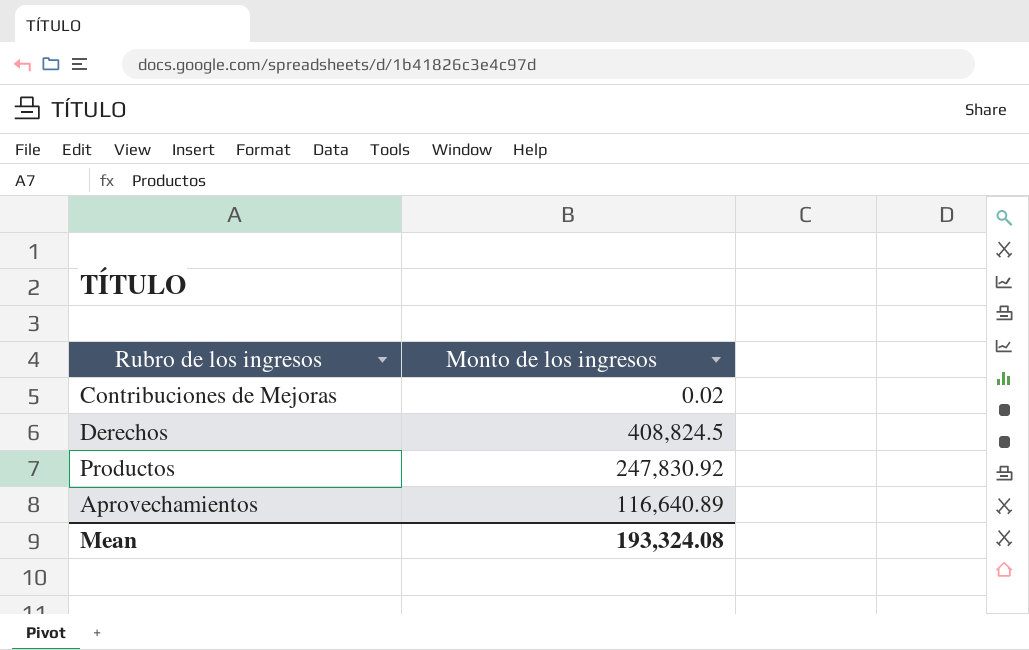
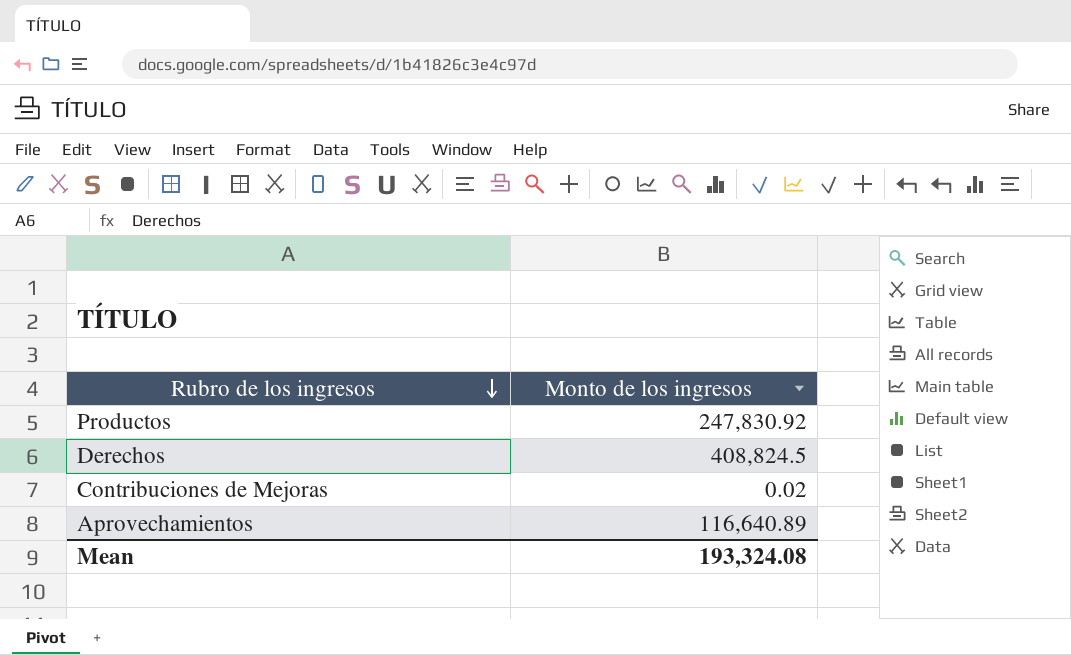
row order: none -> Rubro de los ingresos descending

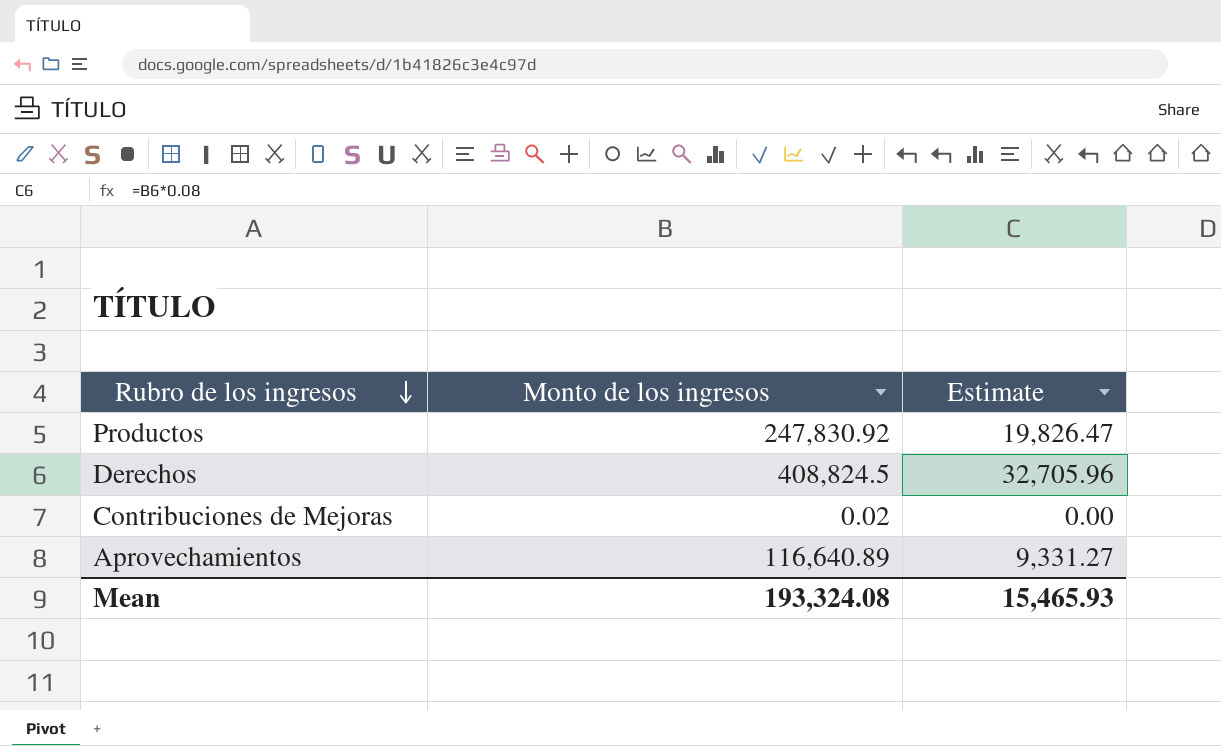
column Estimate | formula: none -> [Monto de los ingresos] * 0.08

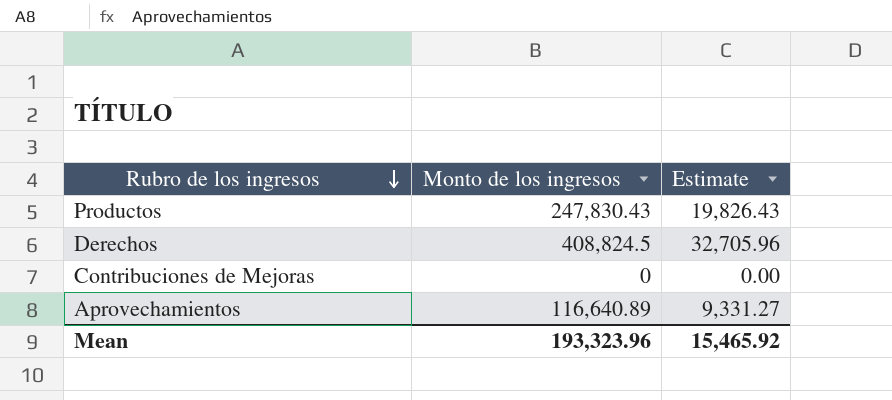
Productos | Monto de los ingresos: 247,830.92 -> 247,830.43
Productos | Estimate: 19,826.47 -> 19,826.43
Contribuciones de Mejoras | Monto de los ingresos: 0.02 -> 0
Mean | Monto de los ingresos: 193,324.08 -> 193,323.96
Mean | Estimate: 15,465.93 -> 15,465.92

